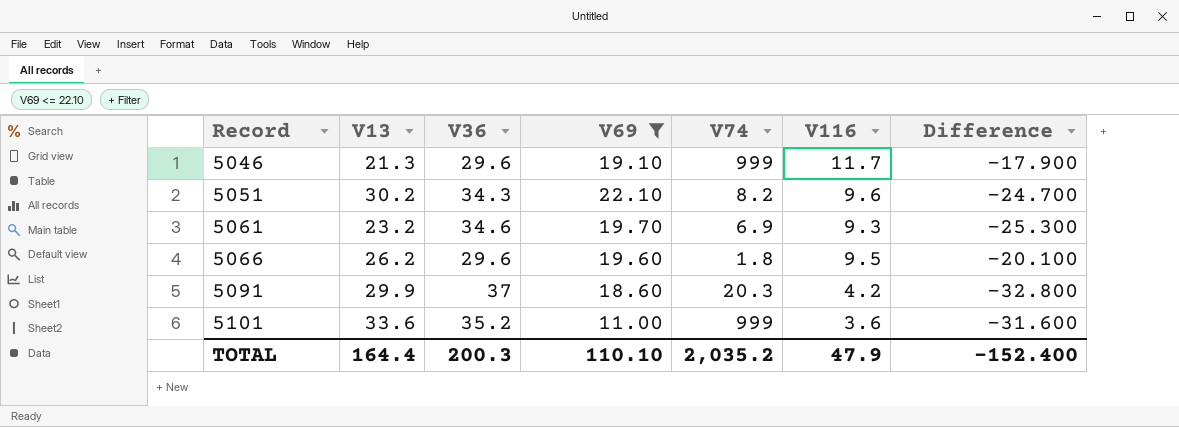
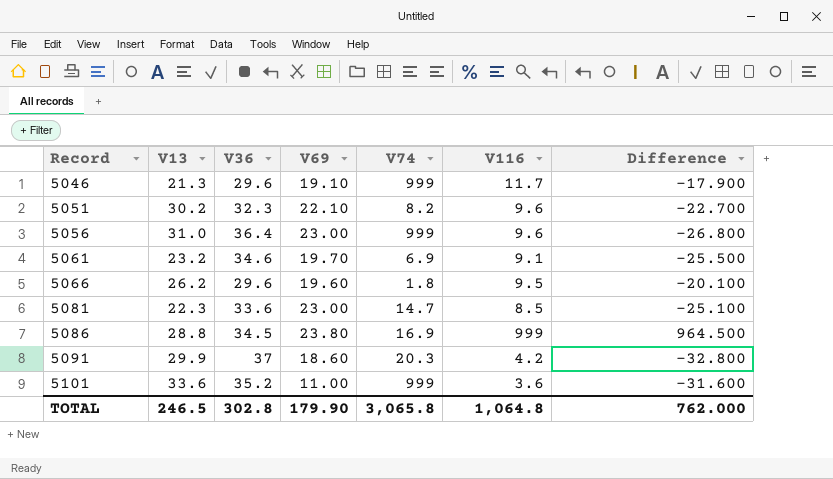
filter: V69 <= 22.10 -> none
5051 | V36: 34.3 -> 32.3
5051 | Difference: -24.700 -> -22.700
5061 | V116: 9.3 -> 9.1
5061 | Difference: -25.300 -> -25.500
TOTAL | V13: 164.4 -> 246.5
TOTAL | V36: 200.3 -> 302.8
TOTAL | V69: 110.10 -> 179.90
TOTAL | V74: 2,035.2 -> 3,065.8
TOTAL | V116: 47.9 -> 1,064.8
TOTAL | Difference: -152.400 -> 762.000

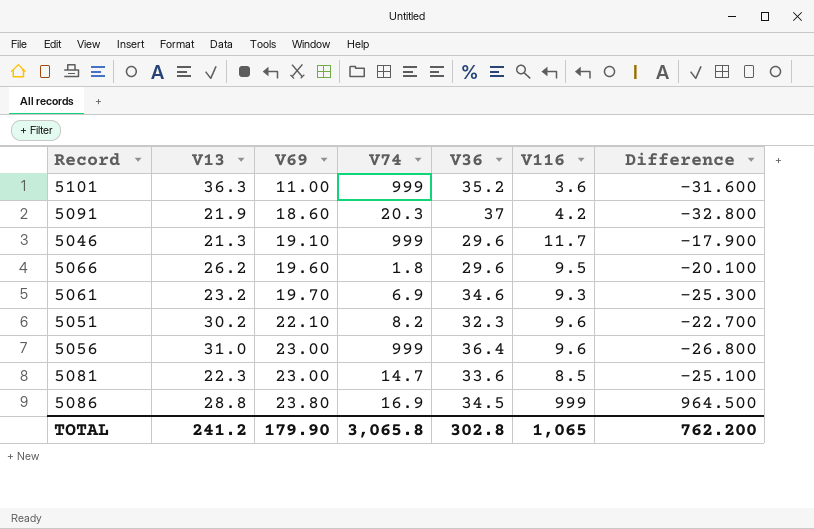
row order: Record ascending -> V69 ascending
column V36 | position: 3 -> 5
5101 | V13: 33.6 -> 36.3
5091 | V13: 29.9 -> 21.9
5061 | V116: 9.1 -> 9.3
5061 | Difference: -25.500 -> -25.300
TOTAL | V13: 246.5 -> 241.2
TOTAL | V116: 1,064.8 -> 1,065
TOTAL | Difference: 762.000 -> 762.200

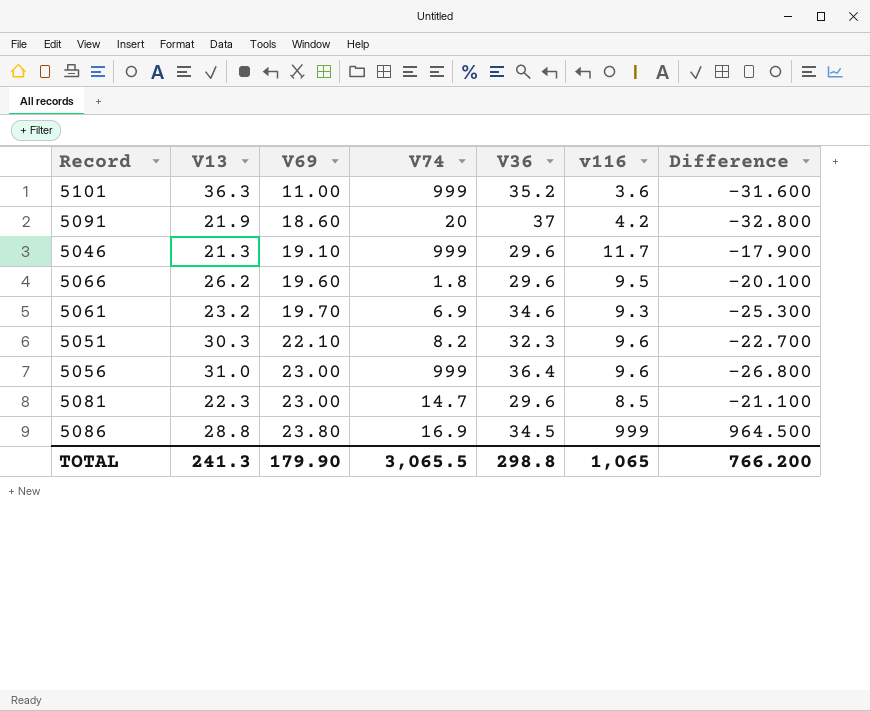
column name: V116 -> v116
5091 | V74: 20.3 -> 20
5051 | V13: 30.2 -> 30.3
5081 | V36: 33.6 -> 29.6
5081 | Difference: -25.100 -> -21.100
TOTAL | V13: 241.2 -> 241.3
TOTAL | V74: 3,065.8 -> 3,065.5
TOTAL | V36: 302.8 -> 298.8
TOTAL | Difference: 762.200 -> 766.200

